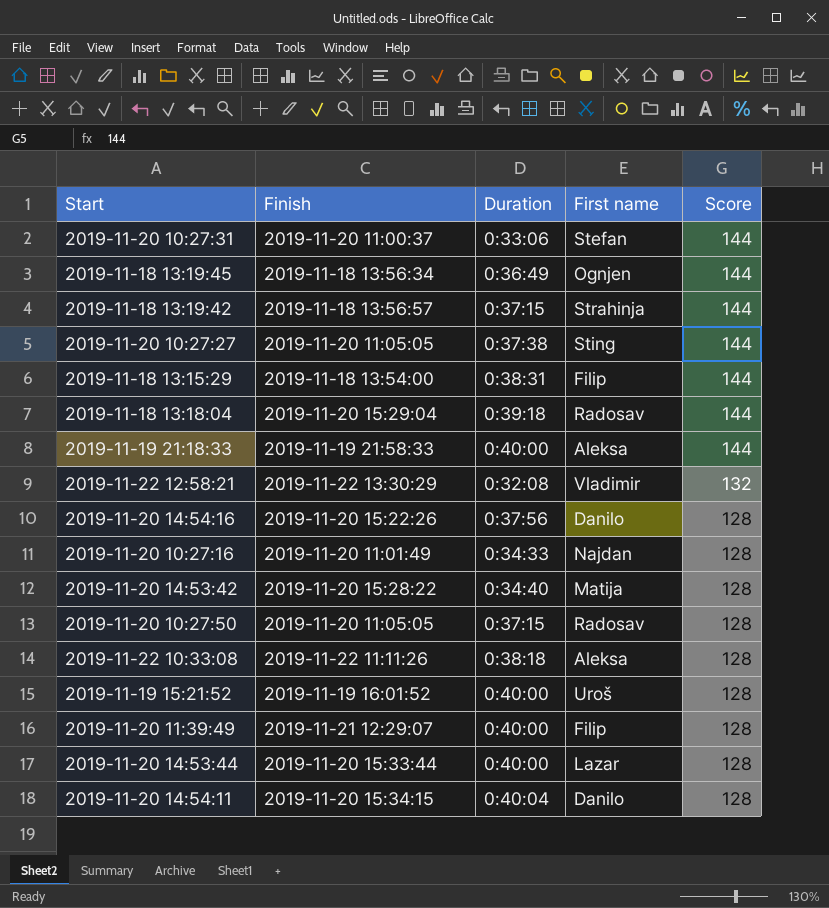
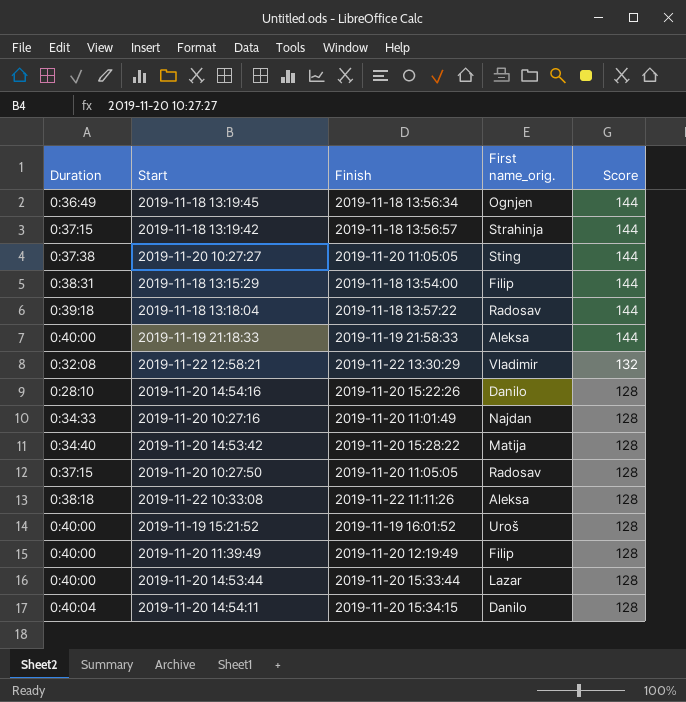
column Duration | position: 3 -> 1
column name: First name -> First name_orig.
row 2019-11-20 10:27:31: 2019-11-20 11:00:37 | 0:33:06 | Stefan | 144 -> none
2019-11-18 13:18:04 | Finish: 2019-11-20 15:29:04 -> 2019-11-18 13:57:22
2019-11-20 14:54:16 | Duration: 0:37:56 -> 0:28:10
2019-11-20 11:39:49 | Finish: 2019-11-21 12:29:07 -> 2019-11-20 12:19:49

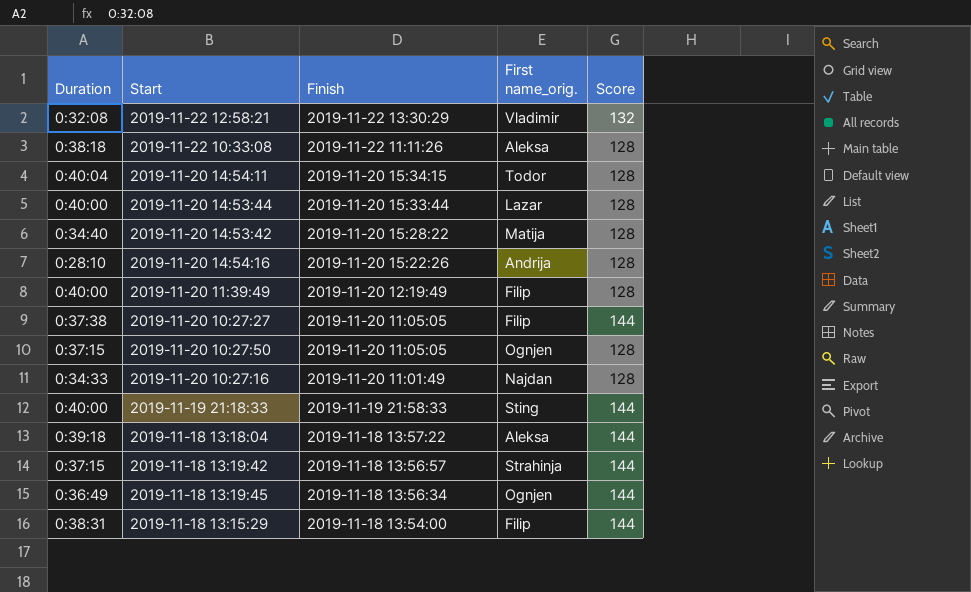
row order: Score descending -> Finish descending
row 2019-11-19 15:21:52: 0:40:00 | 2019-11-19 16:01:52 | Uroš | 128 -> none
2019-11-20 14:54:11 | First name_orig.: Danilo -> Todor
2019-11-20 14:54:16 | First name_orig.: Danilo -> Andrija
2019-11-20 10:27:27 | First name_orig.: Sting -> Filip
2019-11-20 10:27:50 | First name_orig.: Radosav -> Ognjen
2019-11-19 21:18:33 | First name_orig.: Aleksa -> Sting
2019-11-18 13:18:04 | First name_orig.: Radosav -> Aleksa

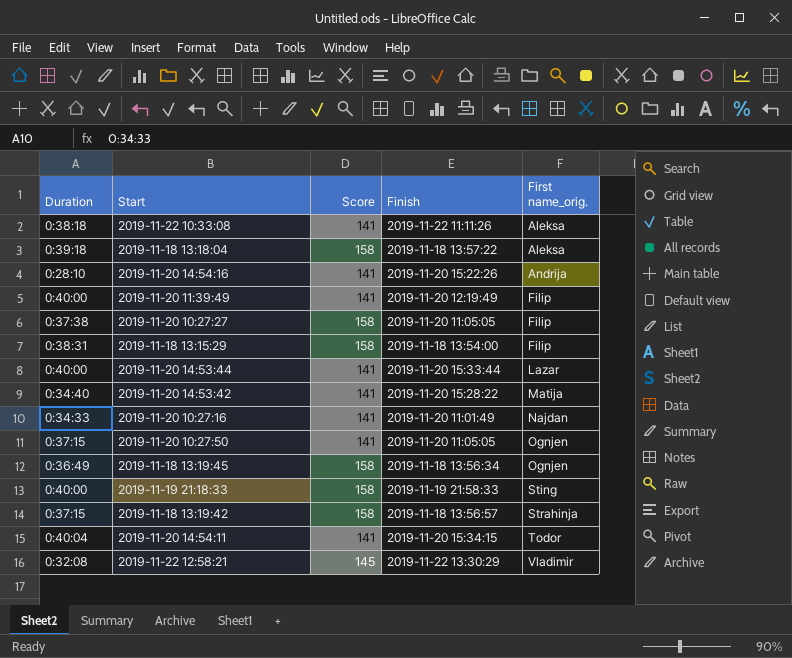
row order: Finish descending -> First name_orig. ascending
column Score | position: 5 -> 3
2019-11-22 10:33:08 | Score: 128 -> 141
2019-11-18 13:18:04 | Score: 144 -> 158
2019-11-20 14:54:16 | Score: 128 -> 141
2019-11-20 11:39:49 | Score: 128 -> 141
2019-11-20 10:27:27 | Score: 144 -> 158
2019-11-18 13:15:29 | Score: 144 -> 158
2019-11-20 14:53:44 | Score: 128 -> 141
2019-11-20 14:53:42 | Score: 128 -> 141
2019-11-20 10:27:16 | Score: 128 -> 141
2019-11-20 10:27:50 | Score: 128 -> 141
2019-11-18 13:19:45 | Score: 144 -> 158
2019-11-19 21:18:33 | Score: 144 -> 158
2019-11-18 13:19:42 | Score: 144 -> 158
2019-11-20 14:54:11 | Score: 128 -> 141
2019-11-22 12:58:21 | Score: 132 -> 145

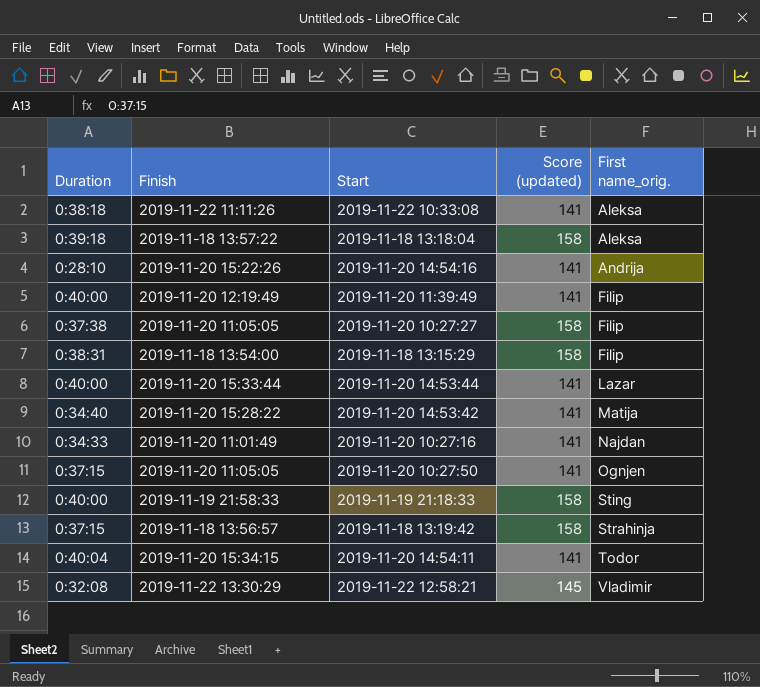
column Finish | position: 4 -> 2
column name: Score -> Score (updated)
row 2019-11-18 13:19:45: 0:36:49 | 158 | 2019-11-18 13:56:34 | Ognjen -> none

